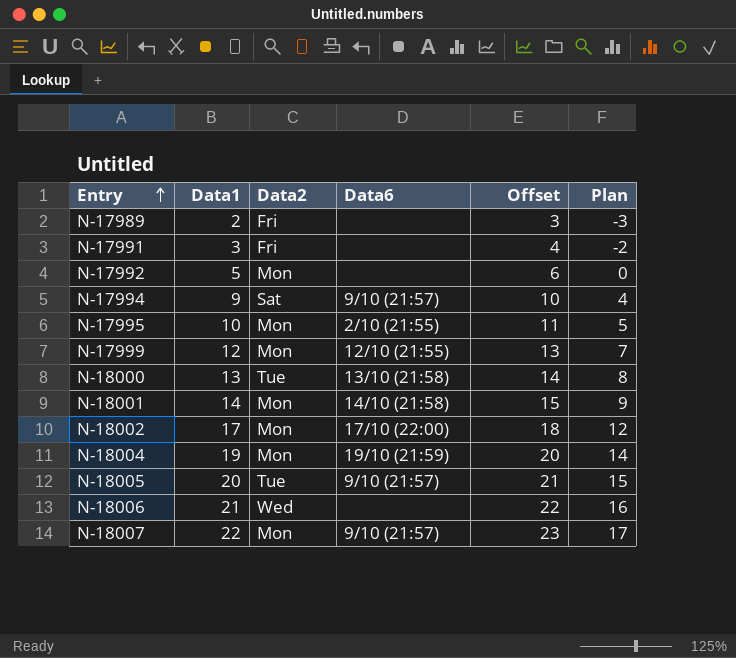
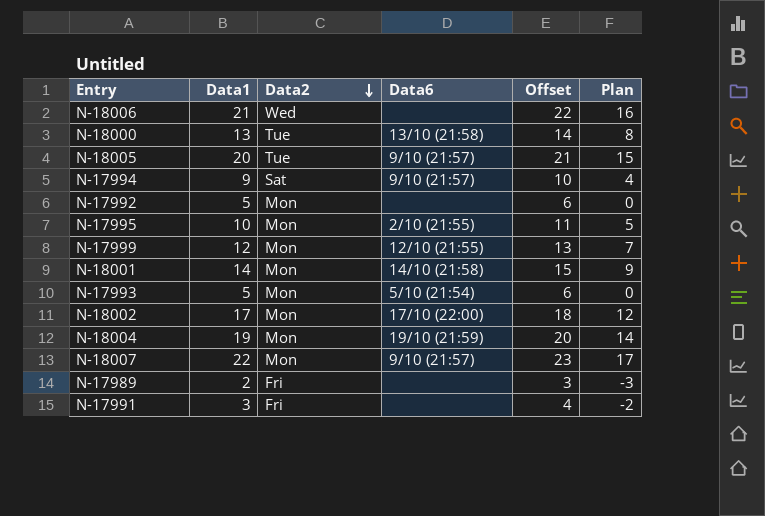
row order: Entry ascending -> Data2 descending
row N-17993: none -> 5 | Mon | 5/10 (21:54) | 6 | 0

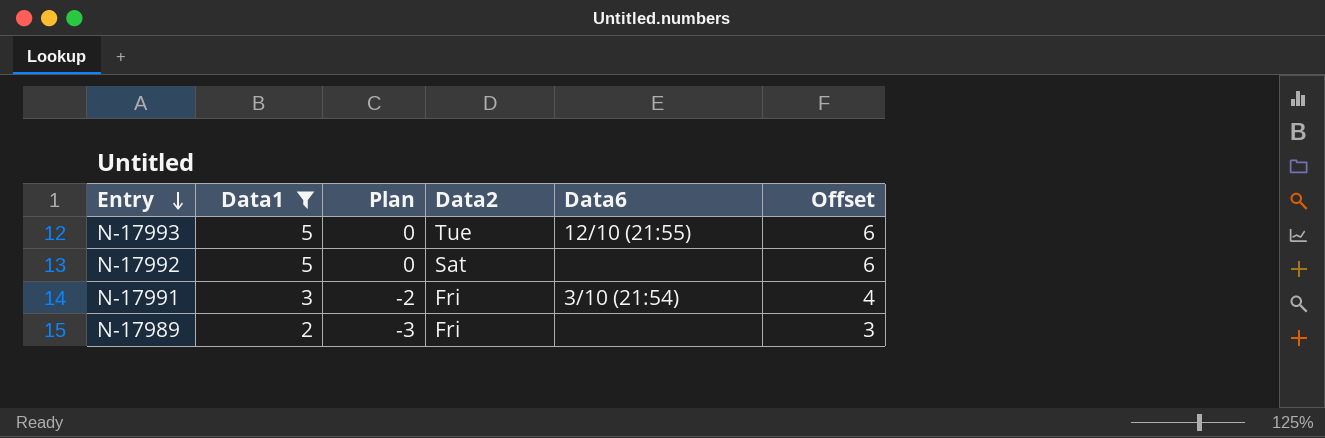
filter: none -> Data1 <= 5
row order: Data2 descending -> Entry descending
column Plan | position: 6 -> 3
N-17993 | Data2: Mon -> Tue
N-17993 | Data6: 5/10 (21:54) -> 12/10 (21:55)
N-17992 | Data2: Mon -> Sat
N-17991 | Data6: none -> 3/10 (21:54)

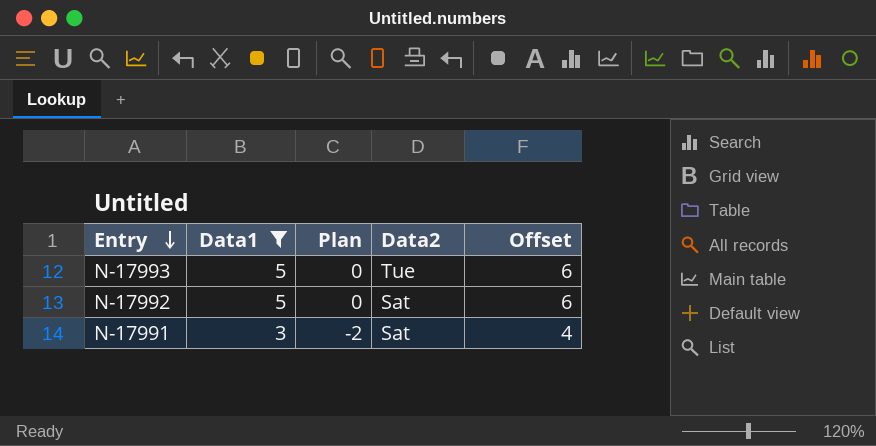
column Data6 | position: 5 -> none
row N-17989: 2 | -3 | Fri | none | 3 -> none
N-17991 | Data2: Fri -> Sat

